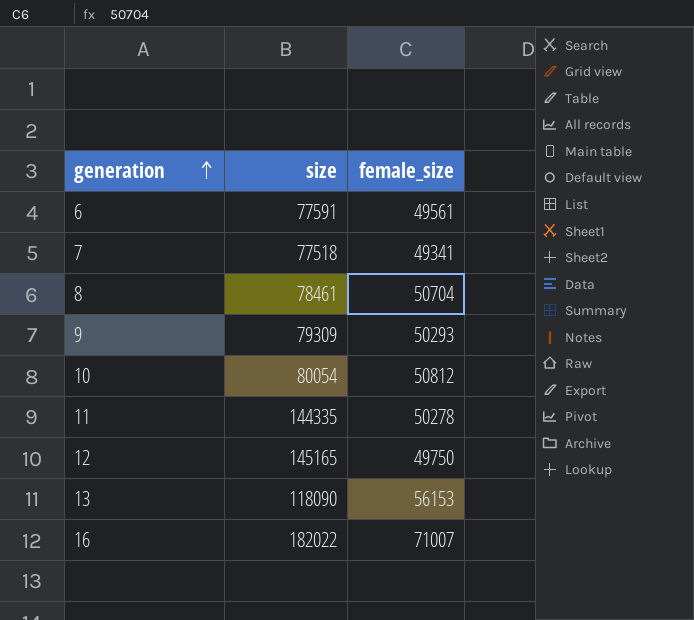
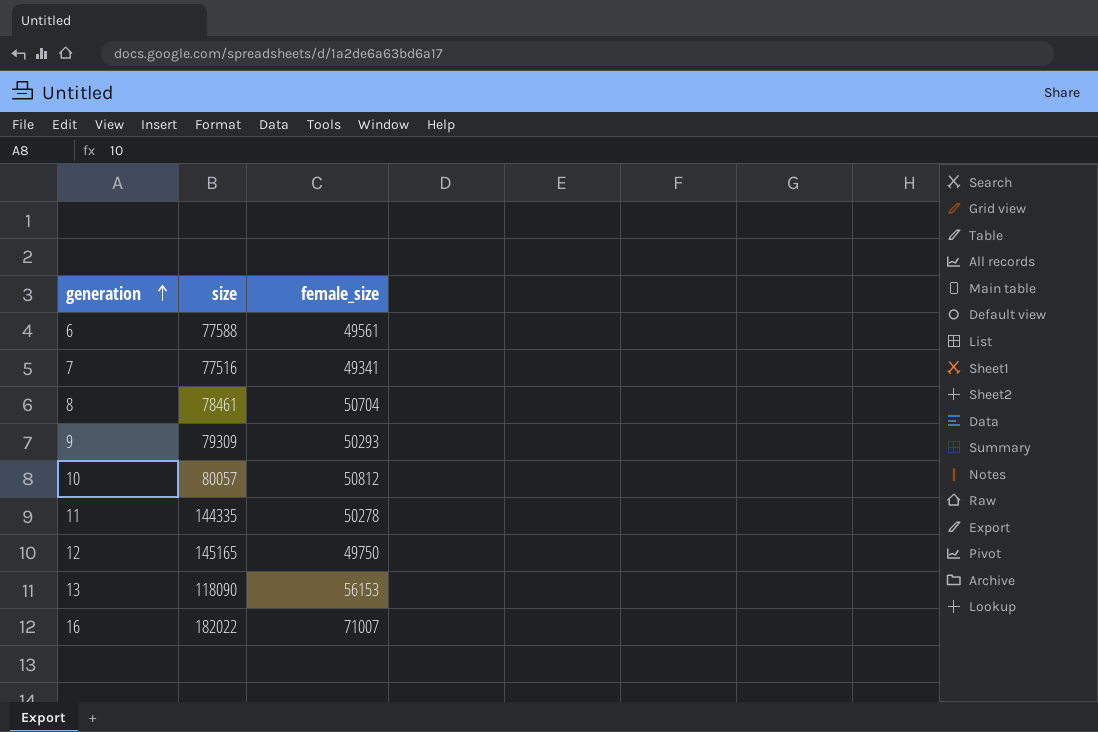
6 | size: 77591 -> 77588
7 | size: 77518 -> 77516
10 | size: 80054 -> 80057

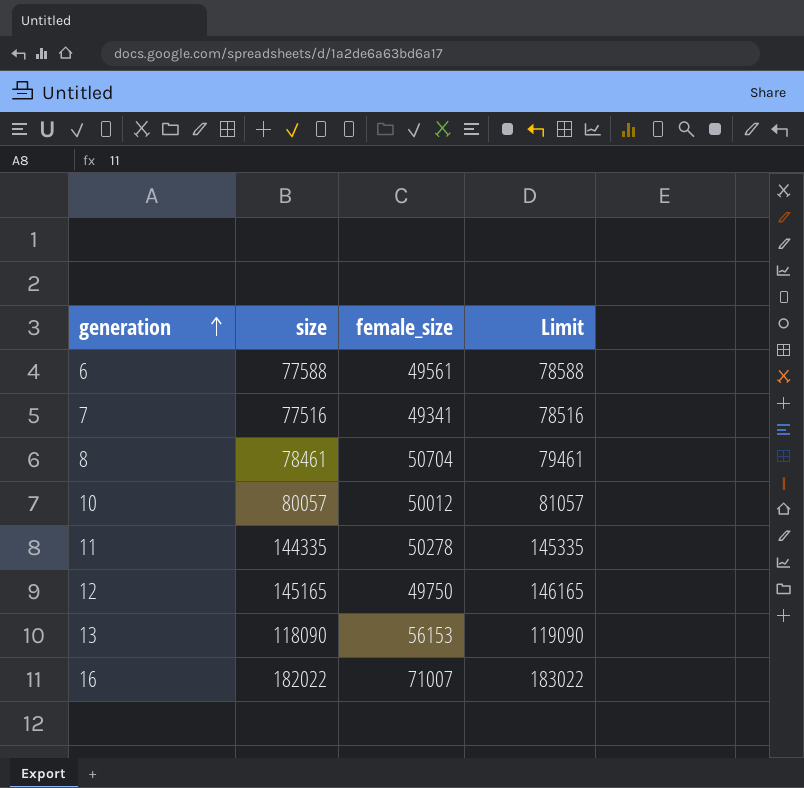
column Limit | formula: none -> [size] + 1000
row 9: 79309 | 50293 -> none
10 | female_size: 50812 -> 50012

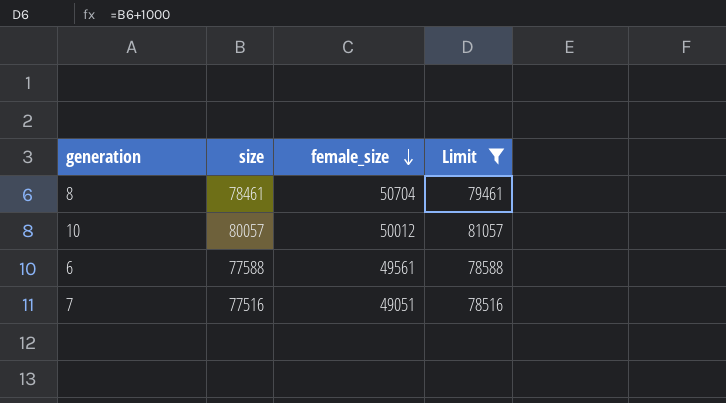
filter: none -> Limit <= 81057
row order: generation ascending -> female_size descending
7 | female_size: 49341 -> 49051

